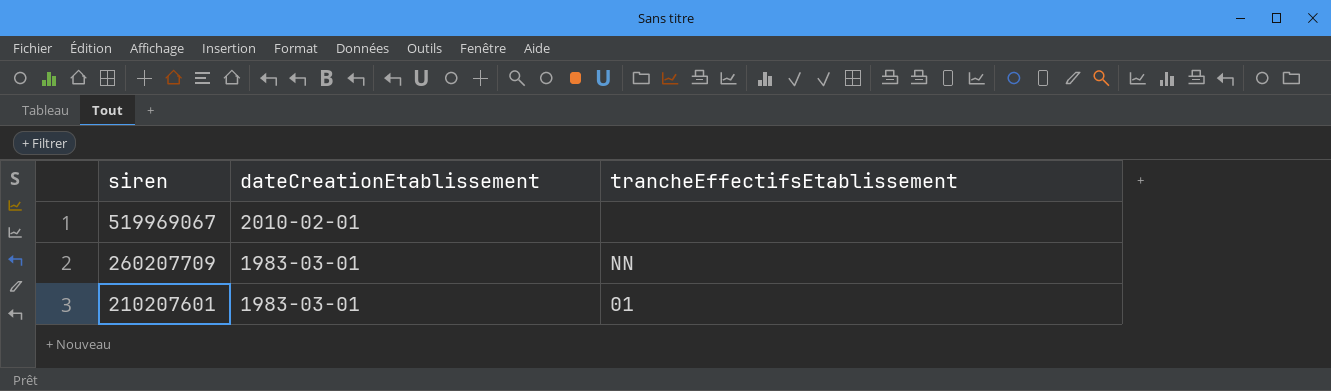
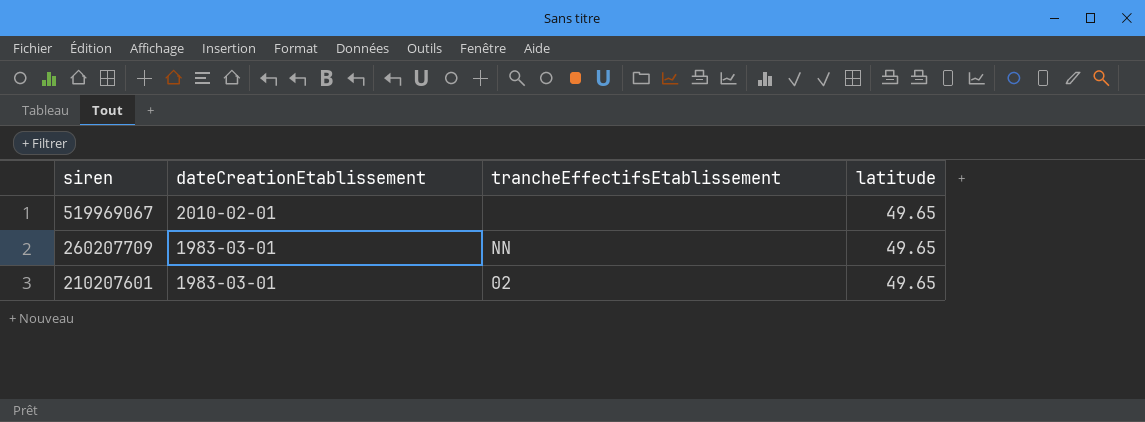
column latitude | position: none -> 4
210207601 | trancheEffectifsEtablissement: 01 -> 02

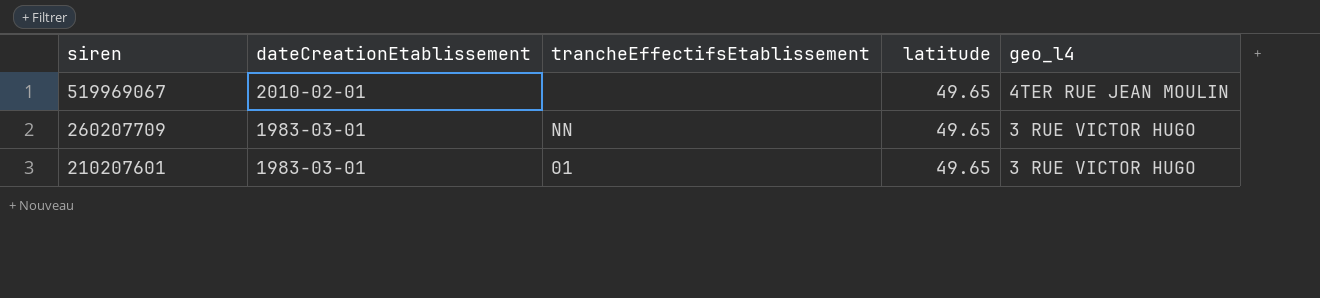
column geo_l4 | position: none -> 5
210207601 | trancheEffectifsEtablissement: 02 -> 01

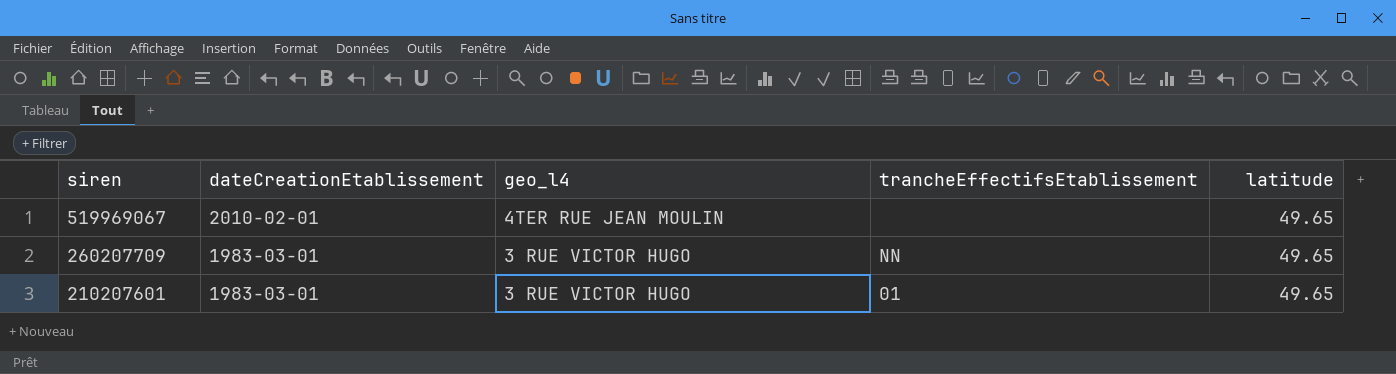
column geo_l4 | position: 5 -> 3

